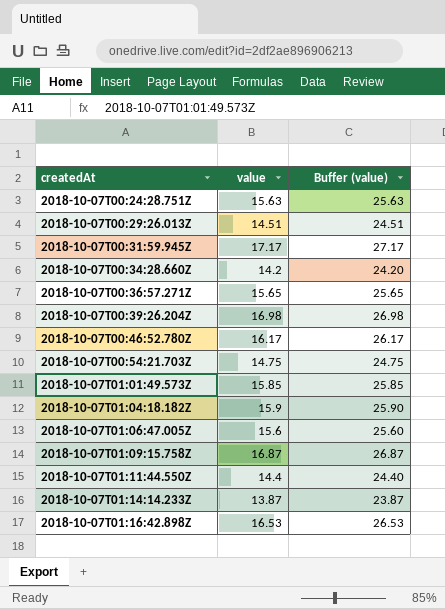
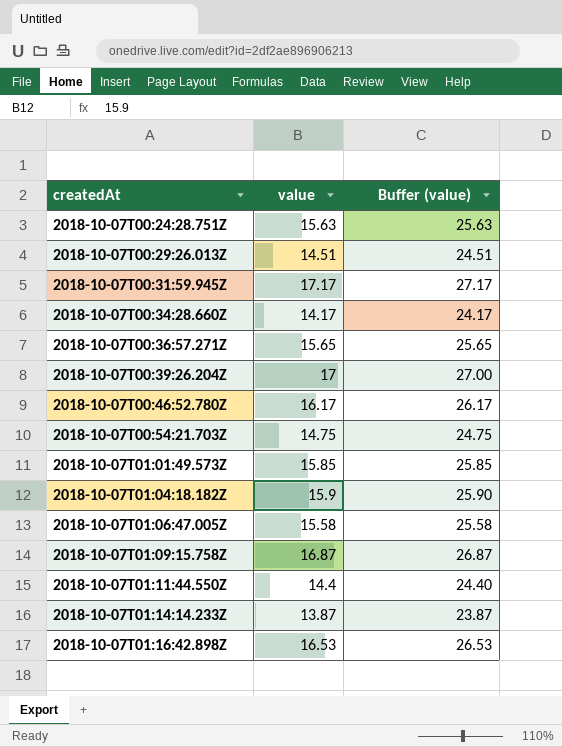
2018-10-07T00:34:28.660Z | value: 14.2 -> 14.17
2018-10-07T00:34:28.660Z | Buffer (value): 24.20 -> 24.17
2018-10-07T00:39:26.204Z | value: 16.98 -> 17
2018-10-07T00:39:26.204Z | Buffer (value): 26.98 -> 27.00
2018-10-07T01:06:47.005Z | value: 15.6 -> 15.58
2018-10-07T01:06:47.005Z | Buffer (value): 25.60 -> 25.58

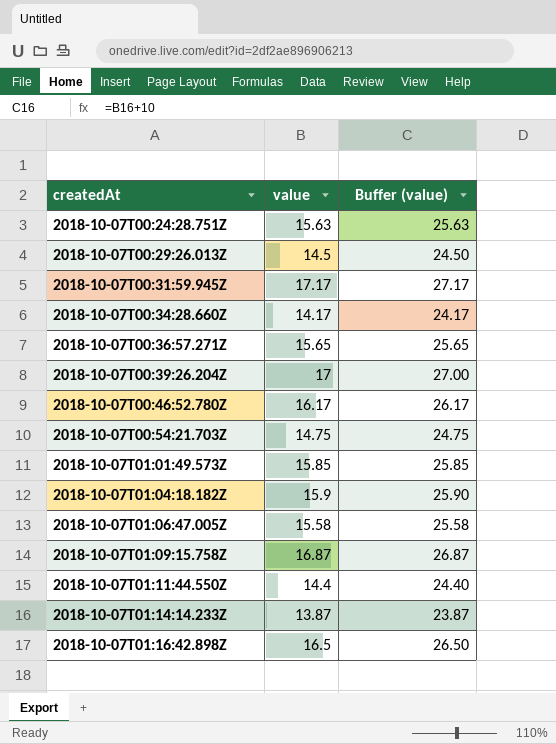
2018-10-07T00:29:26.013Z | value: 14.51 -> 14.5
2018-10-07T00:29:26.013Z | Buffer (value): 24.51 -> 24.50
2018-10-07T01:16:42.898Z | value: 16.53 -> 16.5
2018-10-07T01:16:42.898Z | Buffer (value): 26.53 -> 26.50

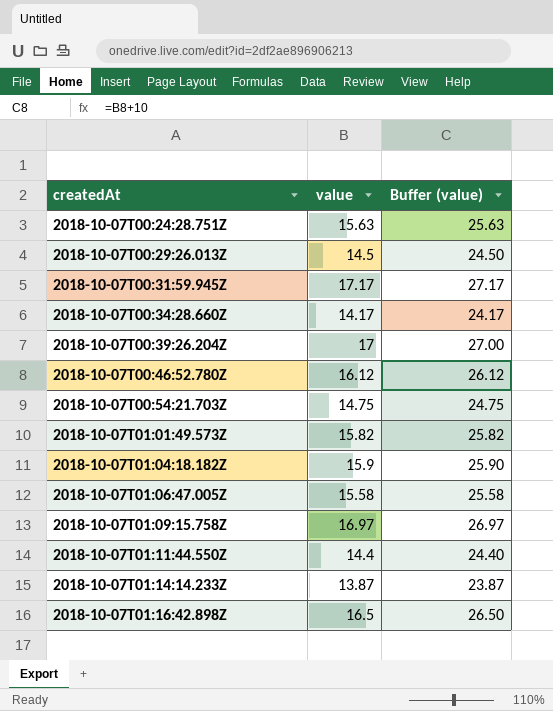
row 2018-10-07T00:36:57.271Z: 15.65 | 25.65 -> none
2018-10-07T00:46:52.780Z | value: 16.17 -> 16.12
2018-10-07T00:46:52.780Z | Buffer (value): 26.17 -> 26.12
2018-10-07T01:01:49.573Z | value: 15.85 -> 15.82
2018-10-07T01:01:49.573Z | Buffer (value): 25.85 -> 25.82
2018-10-07T01:09:15.758Z | value: 16.87 -> 16.97
2018-10-07T01:09:15.758Z | Buffer (value): 26.87 -> 26.97

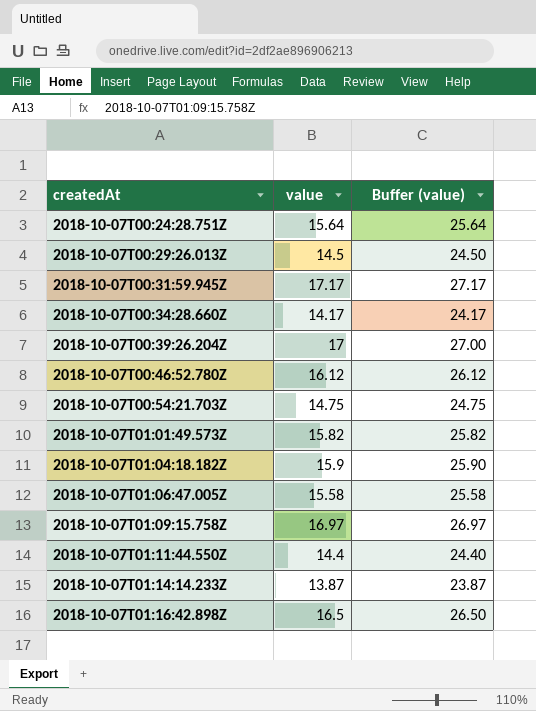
2018-10-07T00:24:28.751Z | value: 15.63 -> 15.64
2018-10-07T00:24:28.751Z | Buffer (value): 25.63 -> 25.64

